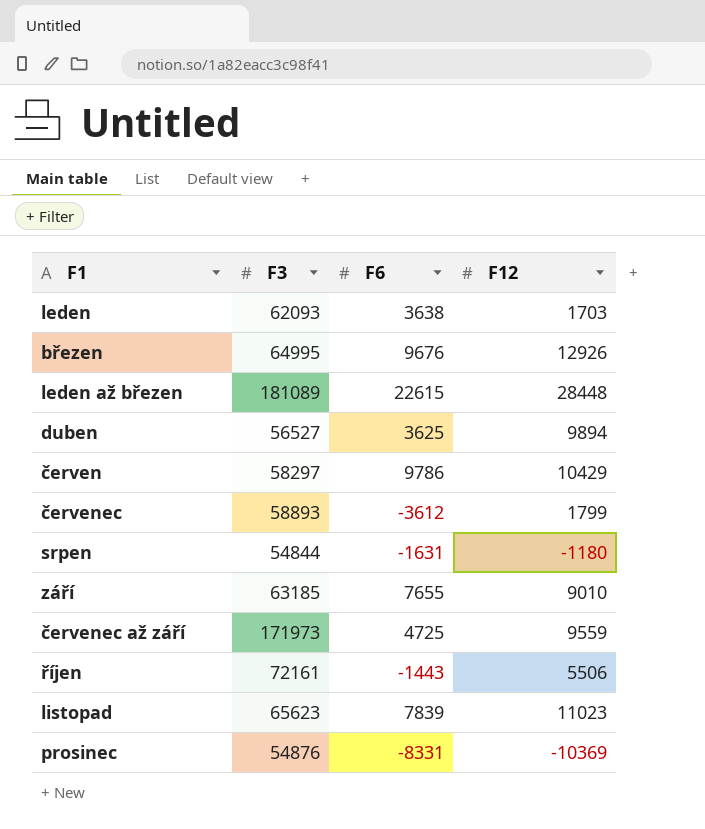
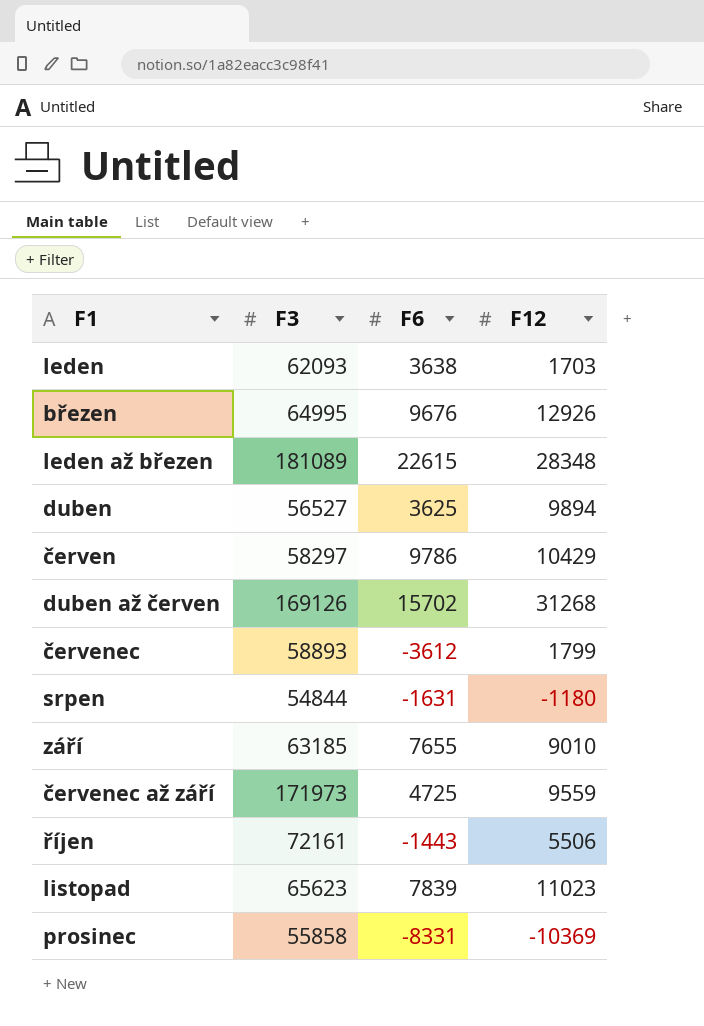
leden až březen | F12: 28448 -> 28348
row duben až červen: none -> 169126 | 15702 | 31268
prosinec | F3: 54876 -> 55858

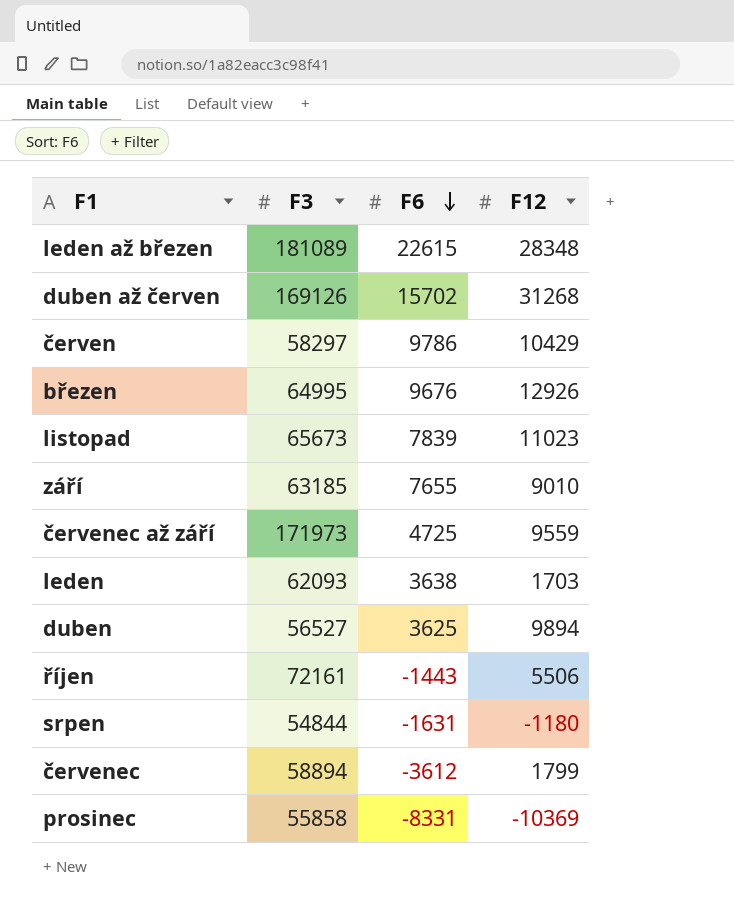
row order: none -> F6 descending
listopad | F3: 65623 -> 65673
červenec | F3: 58893 -> 58894

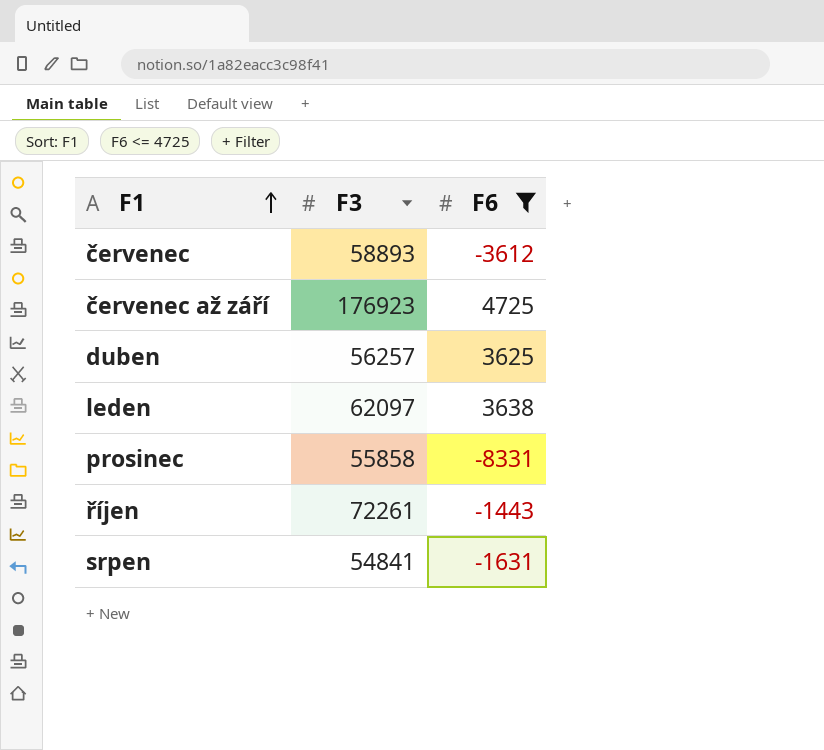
filter: none -> F6 <= 4725
row order: F6 descending -> F1 ascending
column F12 | position: 4 -> none
červenec | F3: 58894 -> 58893
červenec až září | F3: 171973 -> 176923
duben | F3: 56527 -> 56257
leden | F3: 62093 -> 62097
říjen | F3: 72161 -> 72261
srpen | F3: 54844 -> 54841

